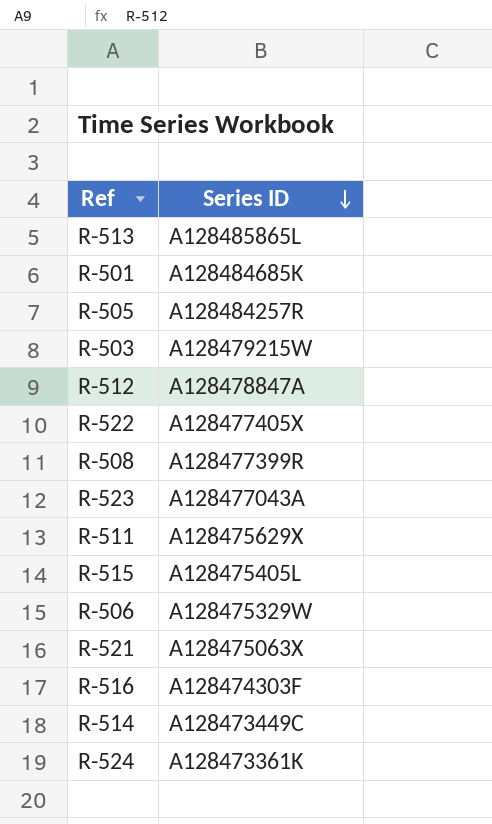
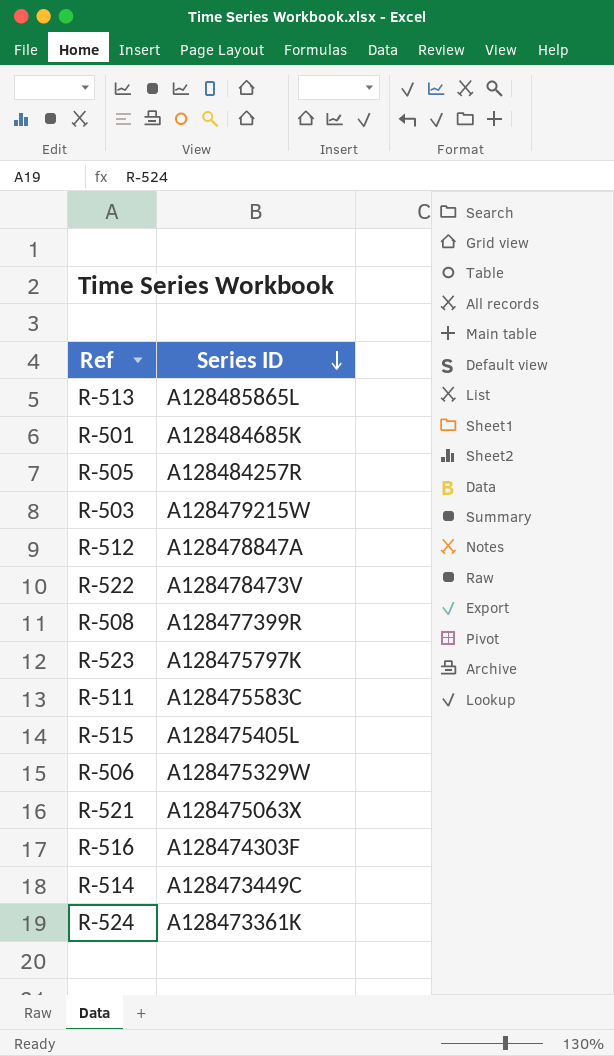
R-522 | Series ID: A128477405X -> A128478473V
R-523 | Series ID: A128477043A -> A128475797K
R-511 | Series ID: A128475629X -> A128475583C

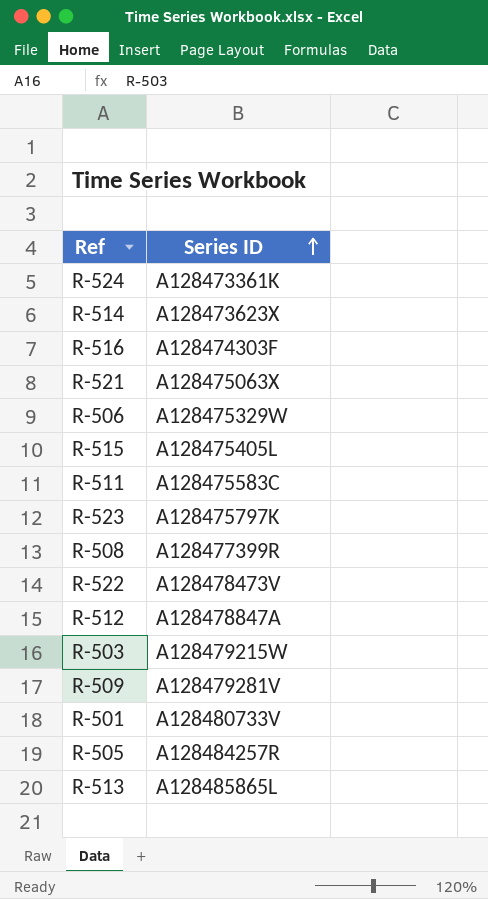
row order: Series ID descending -> Series ID ascending
R-514 | Series ID: A128473449C -> A128473623X
row R-509: none -> A128479281V
R-501 | Series ID: A128484685K -> A128480733V

